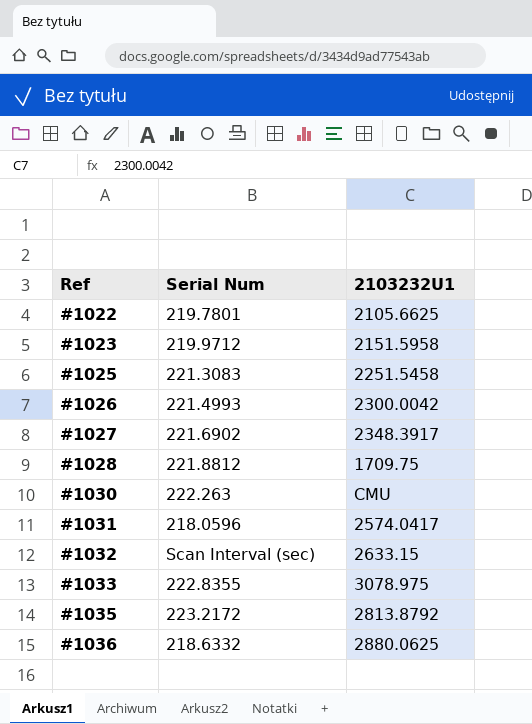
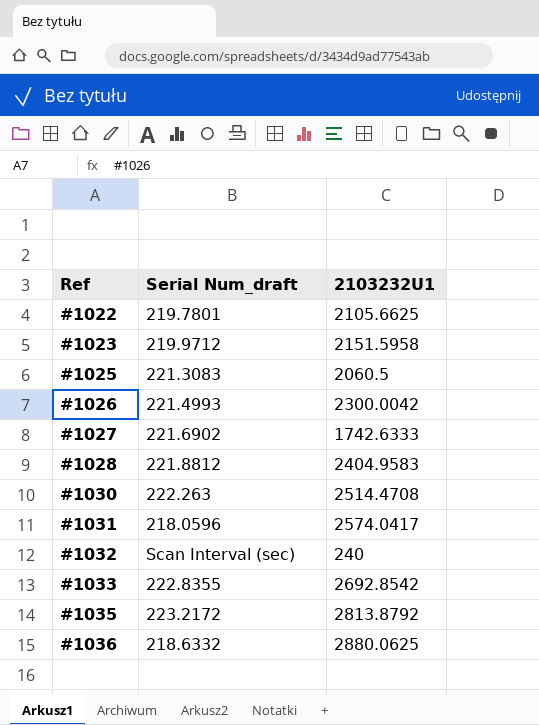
column name: Serial Num -> Serial Num_draft
#1025 | 2103232U1: 2251.5458 -> 2060.5
#1027 | 2103232U1: 2348.3917 -> 1742.6333
#1028 | 2103232U1: 1709.75 -> 2404.9583
#1030 | 2103232U1: CMU -> 2514.4708
#1032 | 2103232U1: 2633.15 -> 240
#1033 | 2103232U1: 3078.975 -> 2692.8542

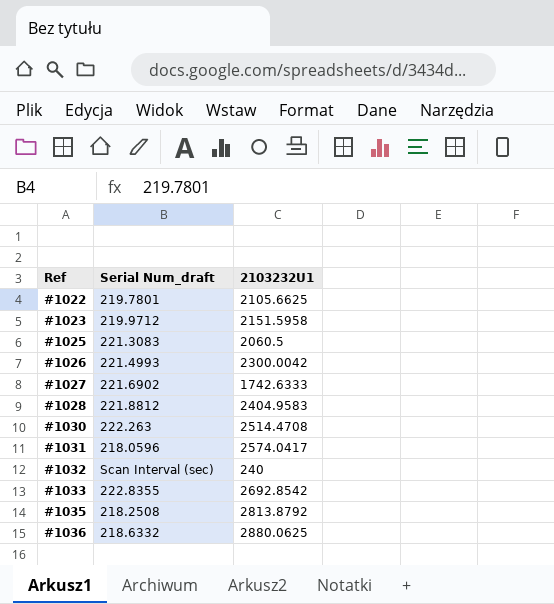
#1035 | Serial Num_draft: 223.2172 -> 218.2508

